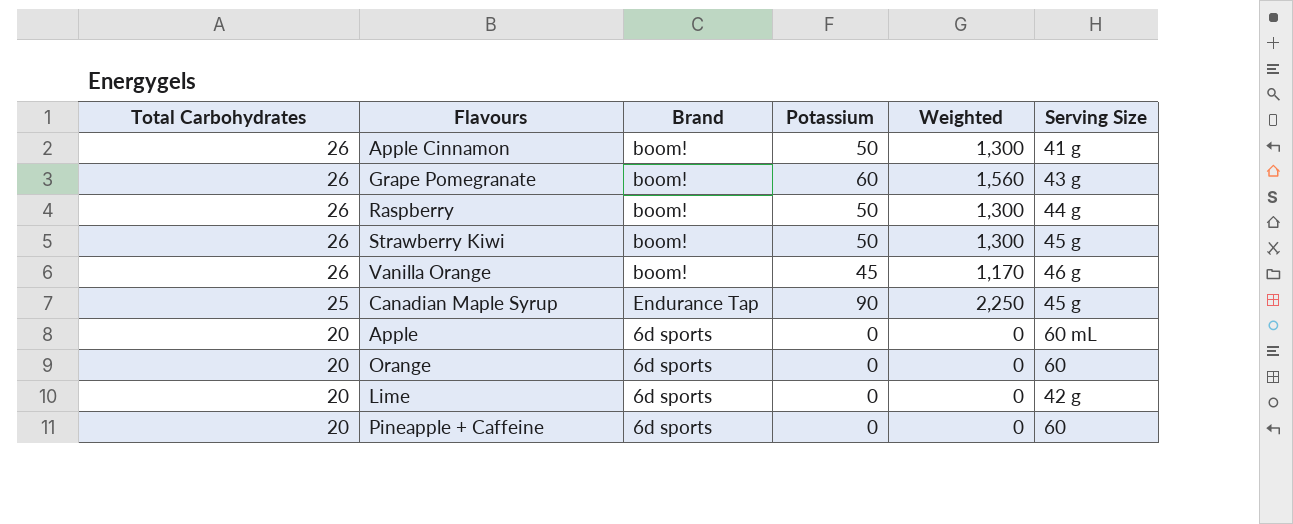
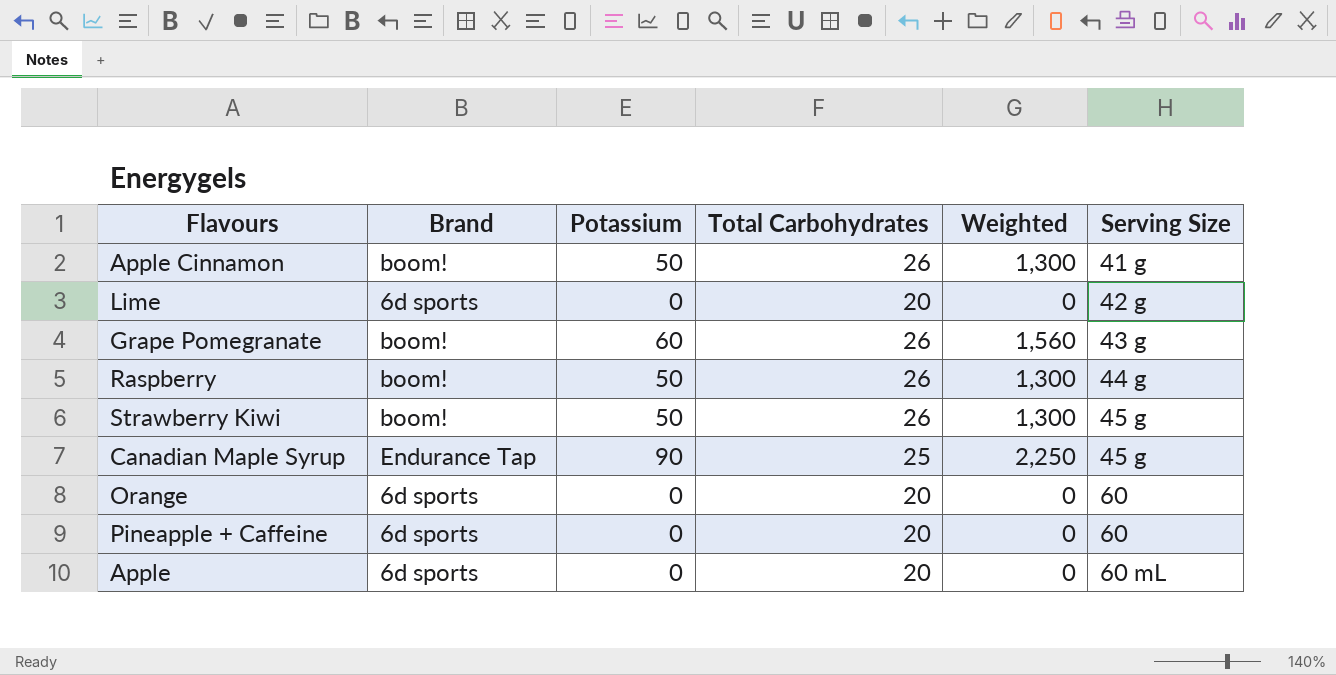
row order: Total Carbohydrates descending -> Serving Size ascending
column Total Carbohydrates | position: 1 -> 4
row Vanilla Orange: 26 | boom! | 45 | 1,170 | 46 g -> none

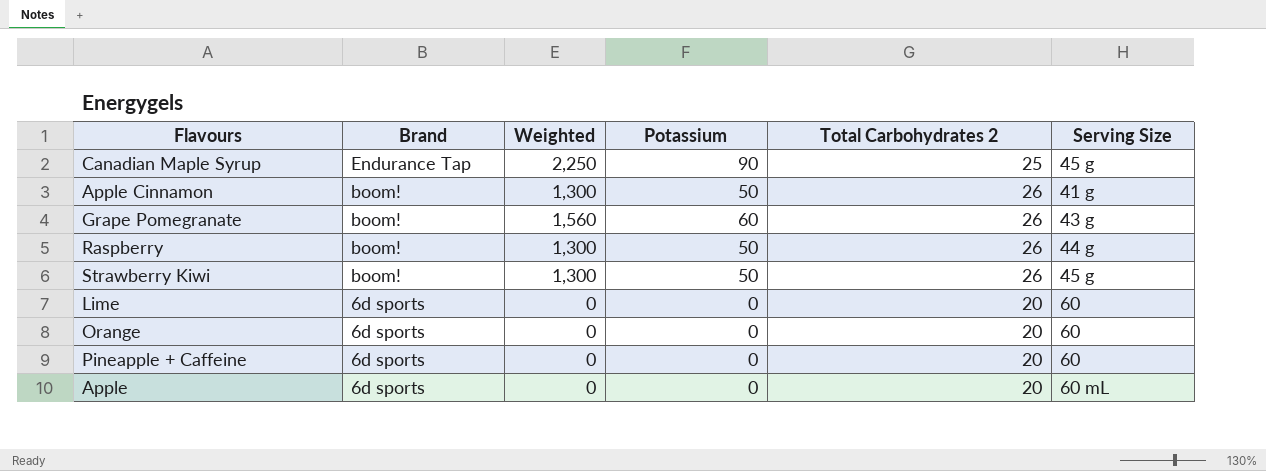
row order: Serving Size ascending -> Brand descending
column Weighted | position: 5 -> 3
column name: Total Carbohydrates -> Total Carbohydrates 2
Lime | Serving Size: 42 g -> 60

